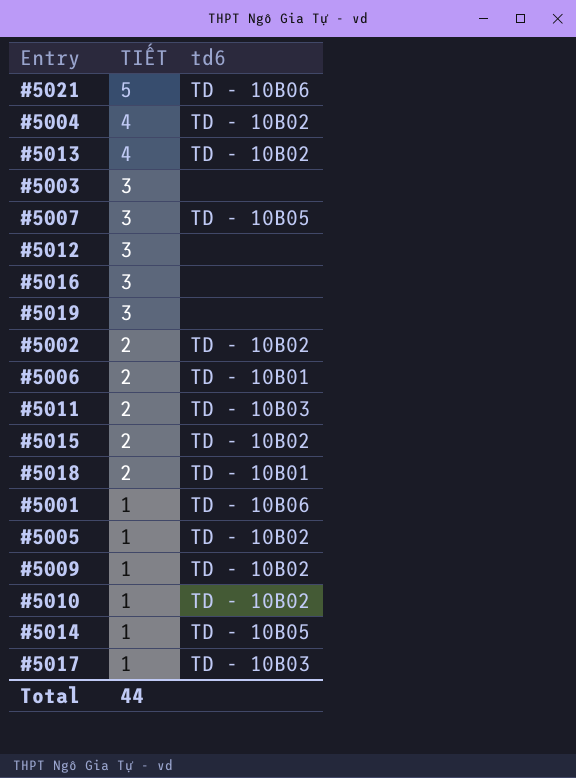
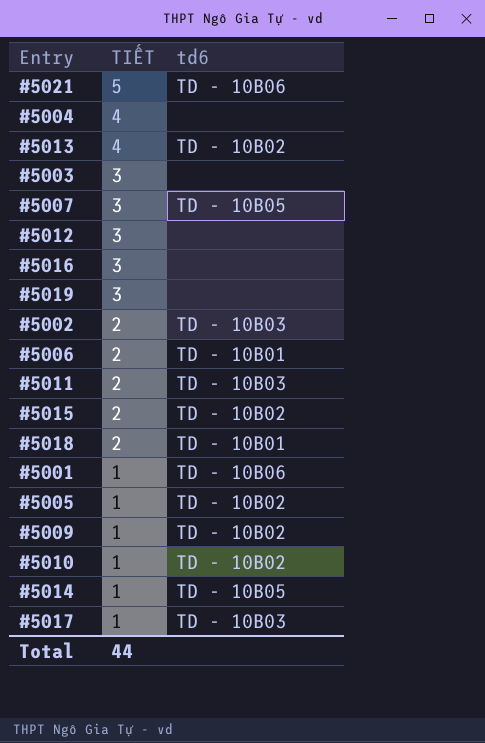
#5004 | td6: TD - 10B02 -> none
#5002 | td6: TD - 10B02 -> TD - 10B03

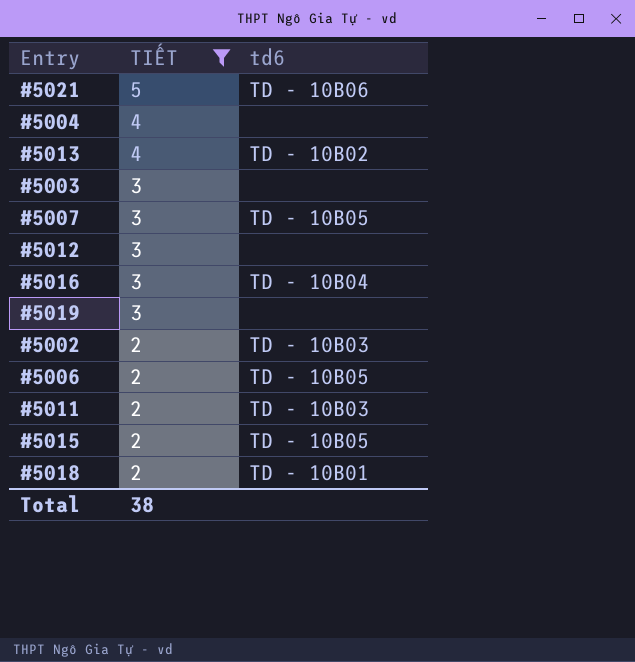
filter: none -> TIẾT != 1
#5016 | td6: none -> TD - 10B04
#5006 | td6: TD - 10B01 -> TD - 10B05
#5015 | td6: TD - 10B02 -> TD - 10B05
Total | TIẾT: 44 -> 38

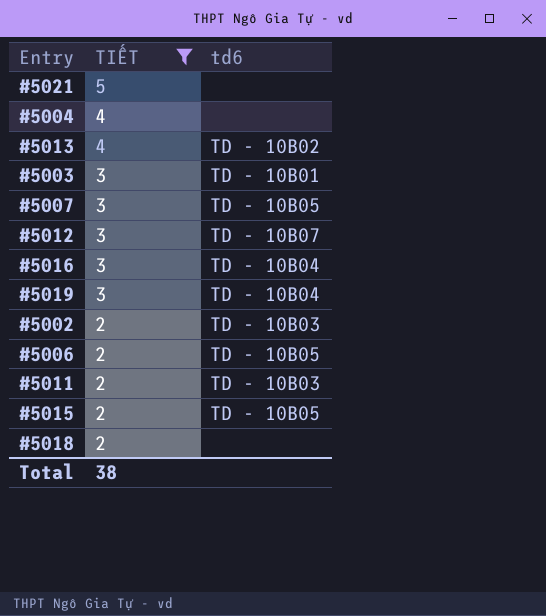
#5021 | td6: TD - 10B06 -> none
#5003 | td6: none -> TD - 10B01
#5012 | td6: none -> TD - 10B07
#5019 | td6: none -> TD - 10B04
#5018 | td6: TD - 10B01 -> none

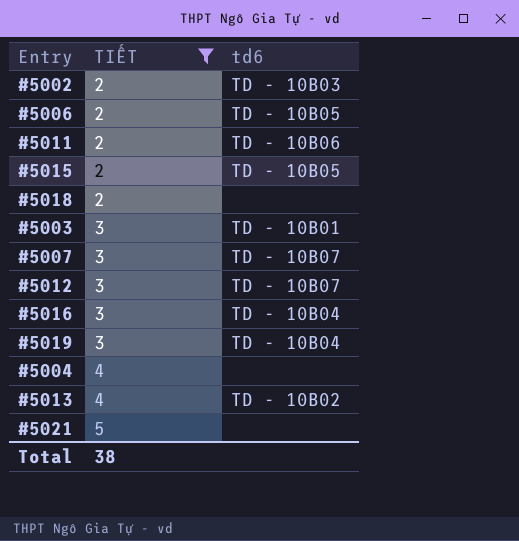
row order: TIẾT descending -> TIẾT ascending
#5011 | td6: TD - 10B03 -> TD - 10B06
#5007 | td6: TD - 10B05 -> TD - 10B07

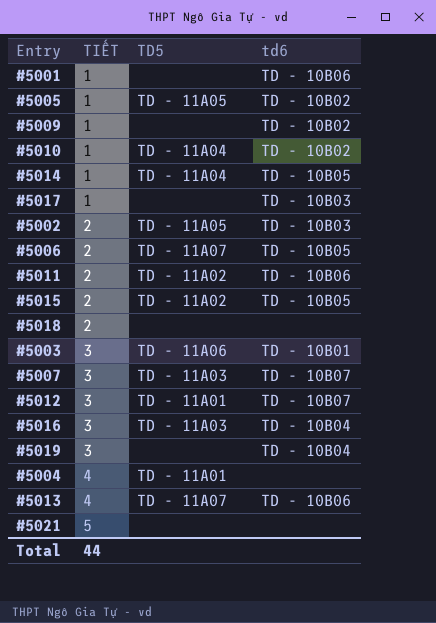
filter: TIẾT != 1 -> none
column TD5 | position: none -> 3
#5013 | td6: TD - 10B02 -> TD - 10B06
Total | TIẾT: 38 -> 44

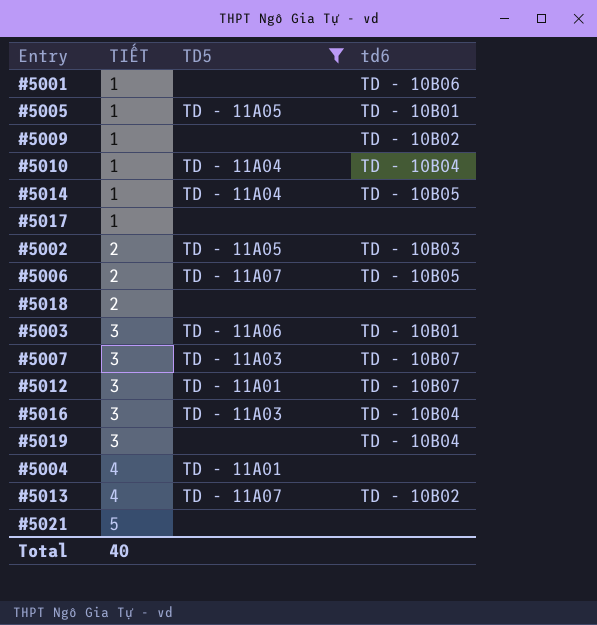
filter: none -> TD5 != TD - 11A02
#5005 | td6: TD - 10B02 -> TD - 10B01
#5010 | td6: TD - 10B02 -> TD - 10B04
#5017 | td6: TD - 10B03 -> none
#5013 | td6: TD - 10B06 -> TD - 10B02
Total | TIẾT: 44 -> 40

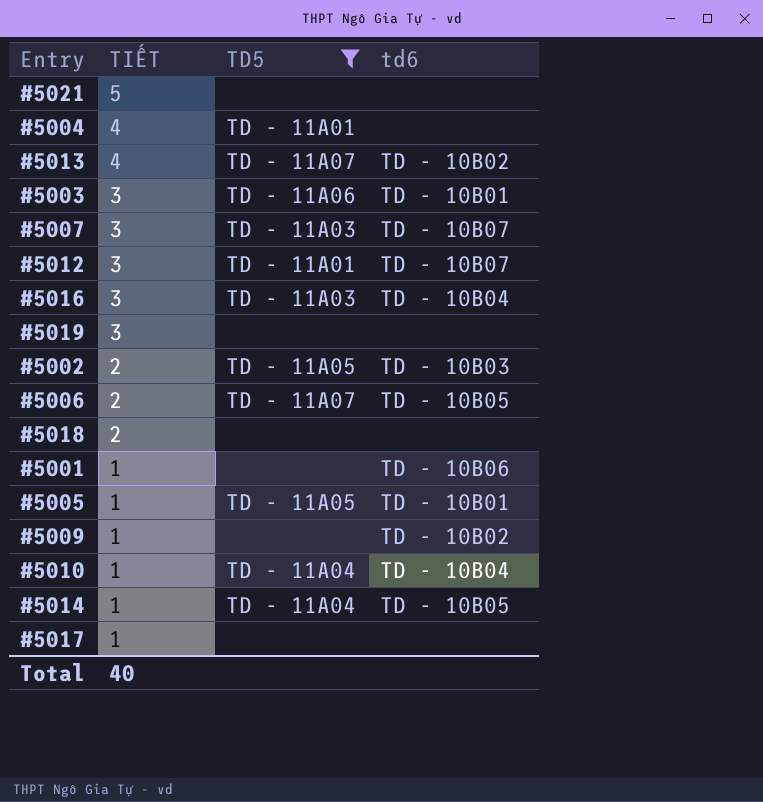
row order: TIẾT ascending -> TIẾT descending
#5019 | td6: TD - 10B04 -> none

